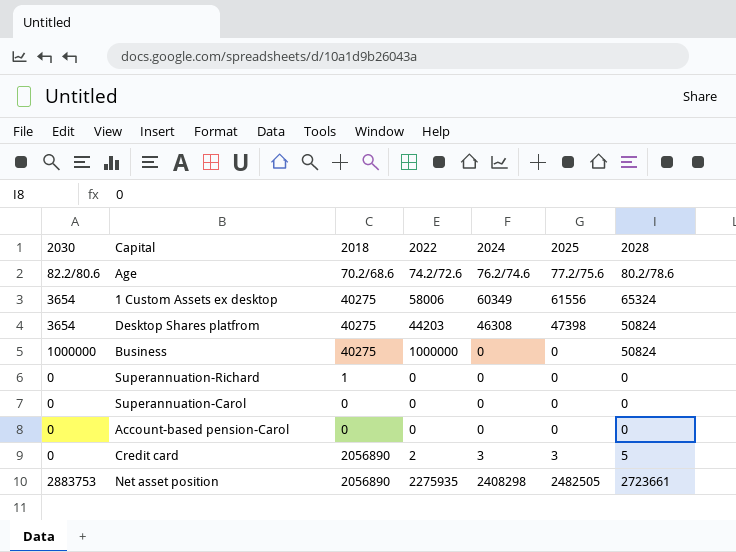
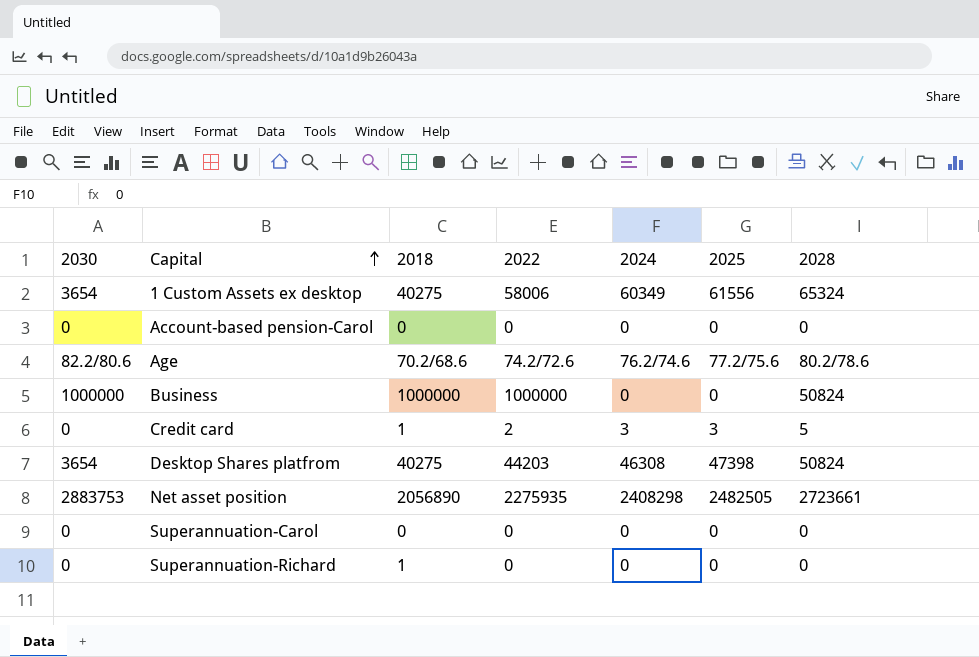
row order: none -> Capital ascending
Business | 2018: 40275 -> 1000000
Credit card | 2018: 2056890 -> 1

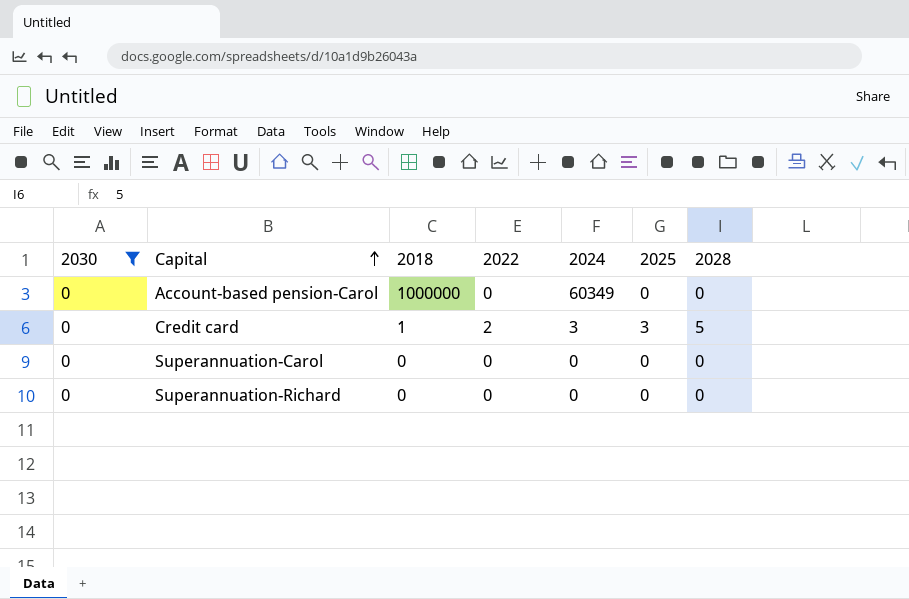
filter: none -> 2030 = 0
Account-based pension-Carol | 2018: 0 -> 1000000
Account-based pension-Carol | 2024: 0 -> 60349
Superannuation-Richard | 2018: 1 -> 0

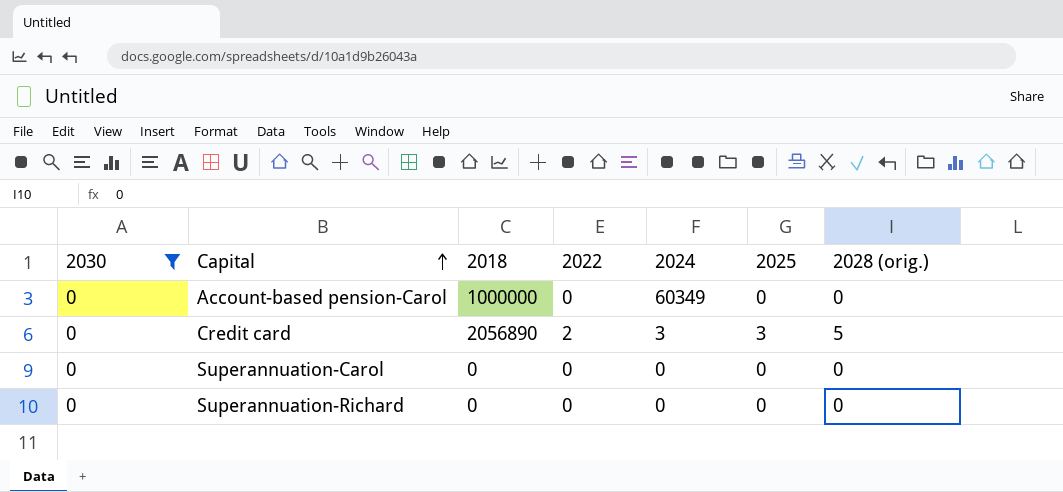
column name: 2028 -> 2028 (orig.)
Credit card | 2018: 1 -> 2056890

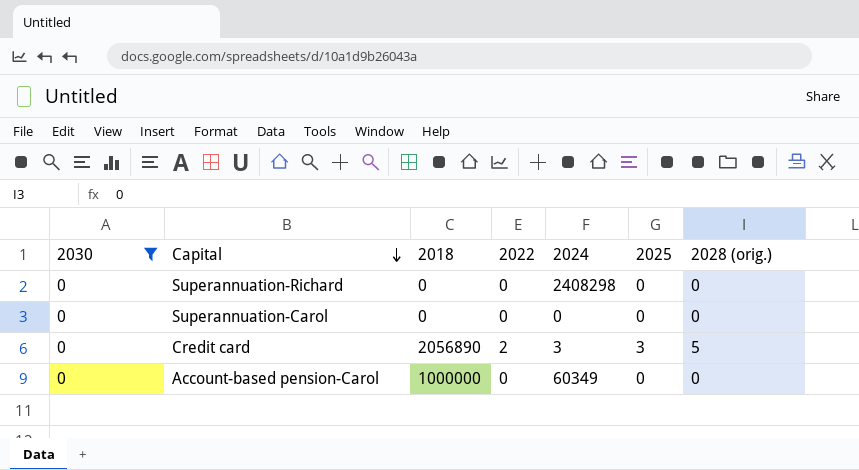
row order: Capital ascending -> Capital descending
Superannuation-Richard | 2024: 0 -> 2408298

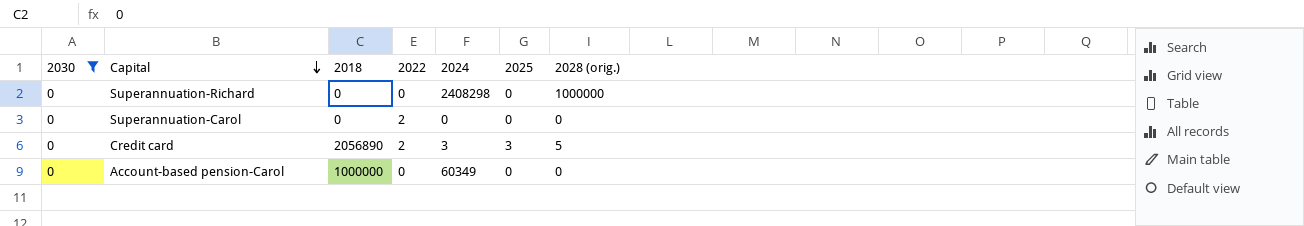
Superannuation-Richard | 2028 (orig.): 0 -> 1000000
Superannuation-Carol | 2022: 0 -> 2

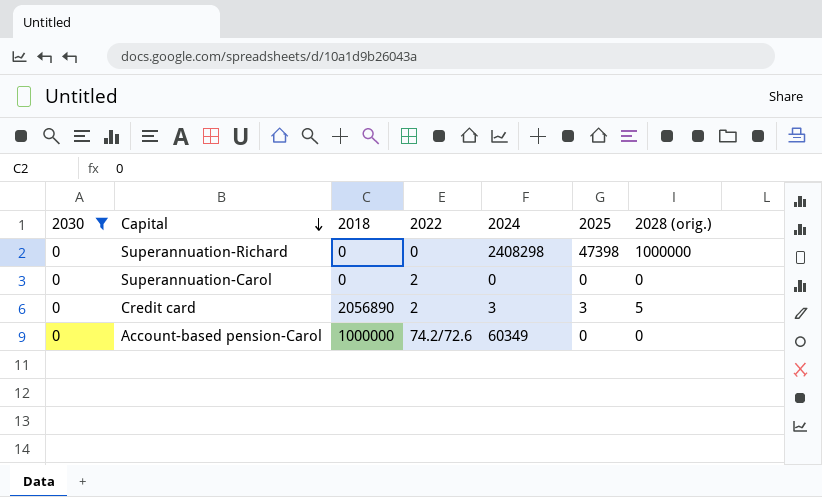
Superannuation-Richard | 2025: 0 -> 47398
Account-based pension-Carol | 2022: 0 -> 74.2/72.6

